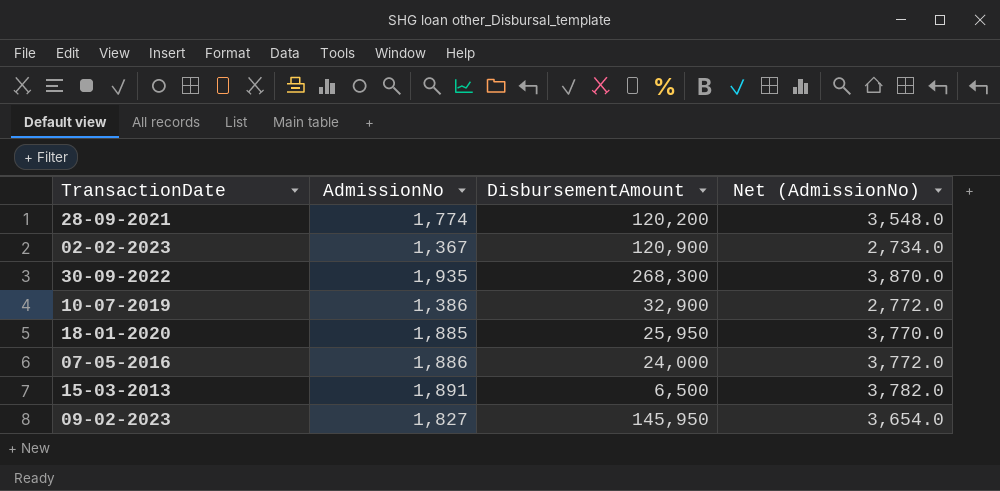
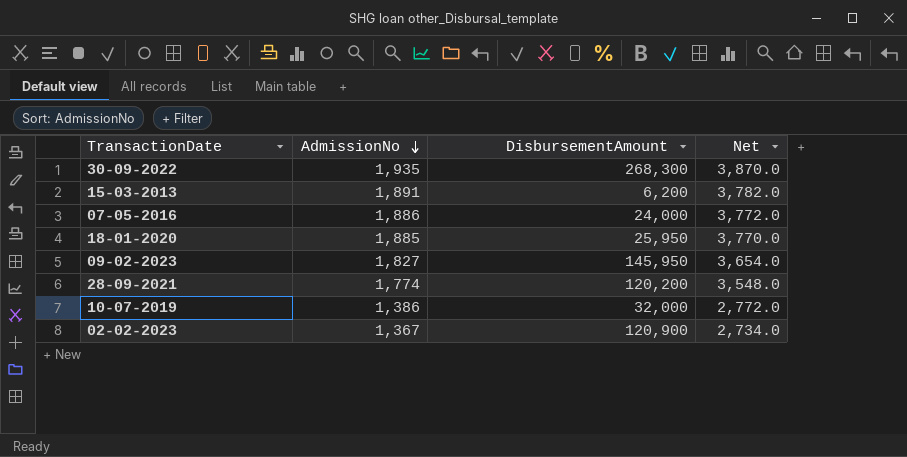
row order: none -> AdmissionNo descending
column name: Net (AdmissionNo) -> Net
15-03-2013 | DisbursementAmount: 6,500 -> 6,200
10-07-2019 | DisbursementAmount: 32,900 -> 32,000

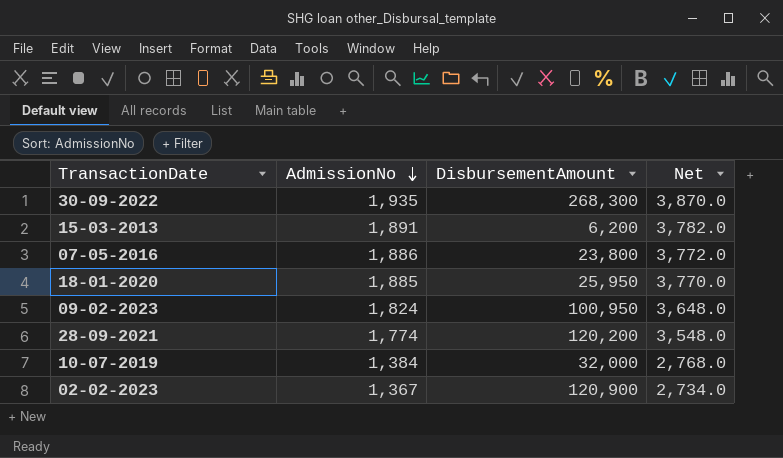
07-05-2016 | DisbursementAmount: 24,000 -> 23,800
09-02-2023 | AdmissionNo: 1,827 -> 1,824
09-02-2023 | DisbursementAmount: 145,950 -> 100,950
09-02-2023 | Net: 3,654.0 -> 3,648.0
10-07-2019 | AdmissionNo: 1,386 -> 1,384
10-07-2019 | Net: 2,772.0 -> 2,768.0

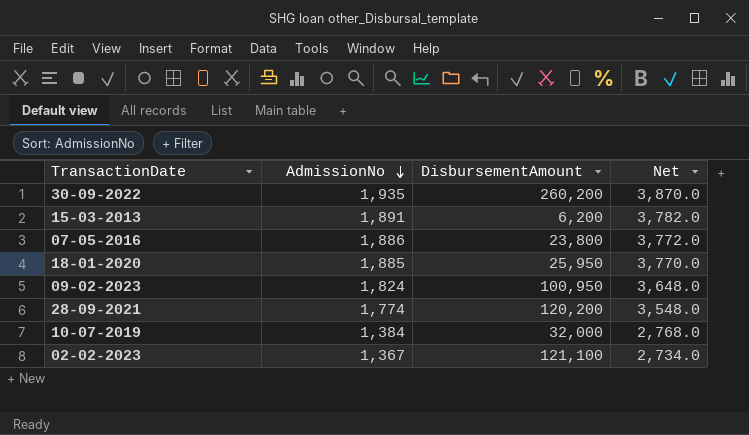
30-09-2022 | DisbursementAmount: 268,300 -> 260,200
02-02-2023 | DisbursementAmount: 120,900 -> 121,100

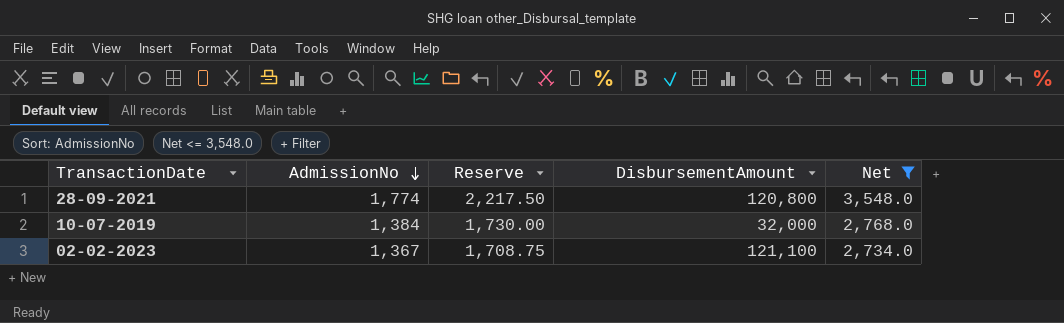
filter: none -> Net <= 3,548.0
column Reserve | formula: none -> [AdmissionNo] * 1.25
28-09-2021 | DisbursementAmount: 120,200 -> 120,800

